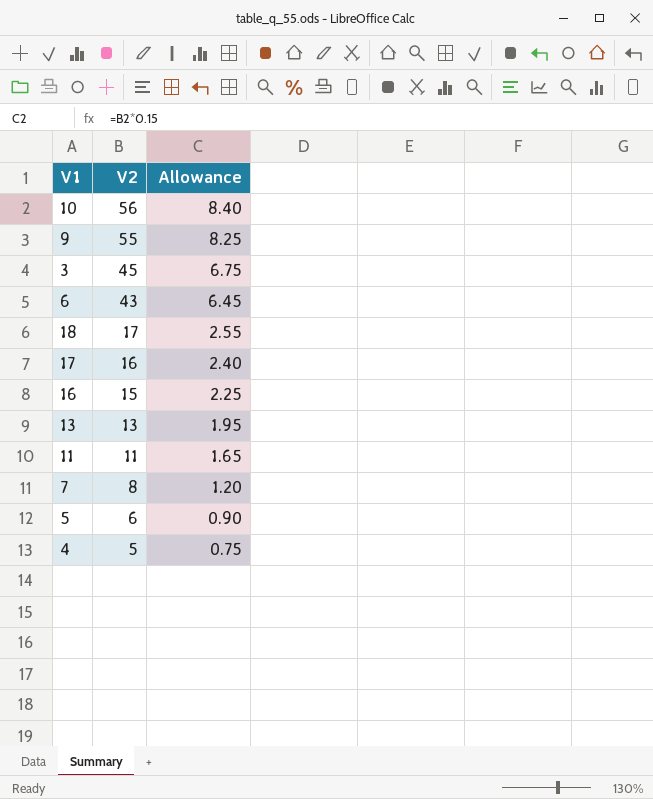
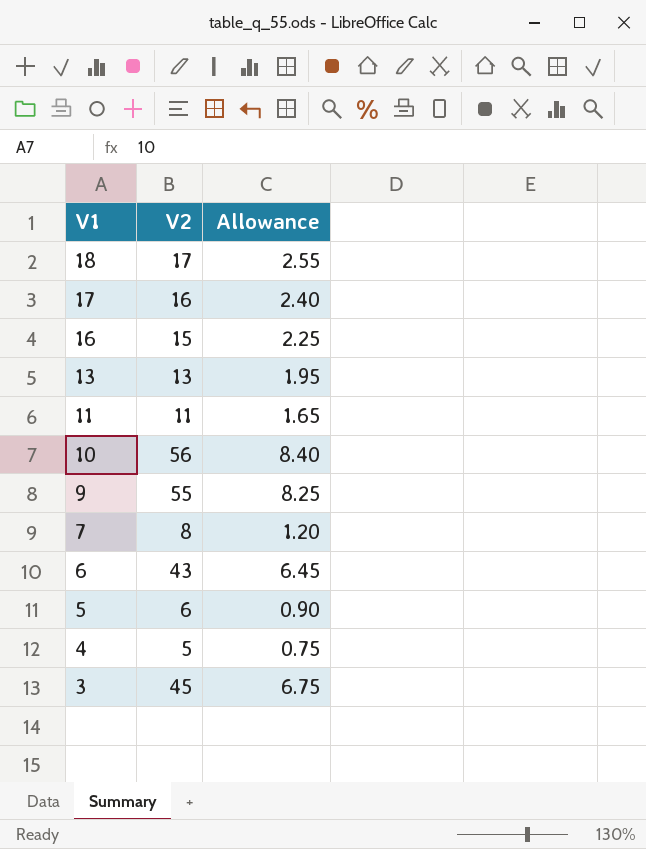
row order: V2 descending -> V1 descending

